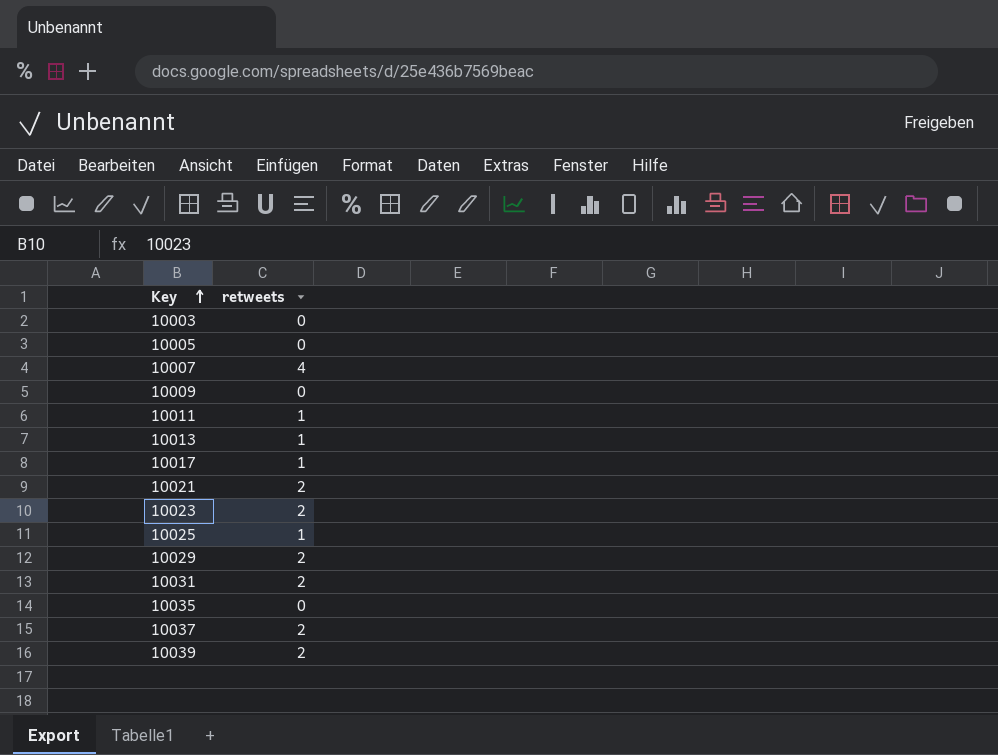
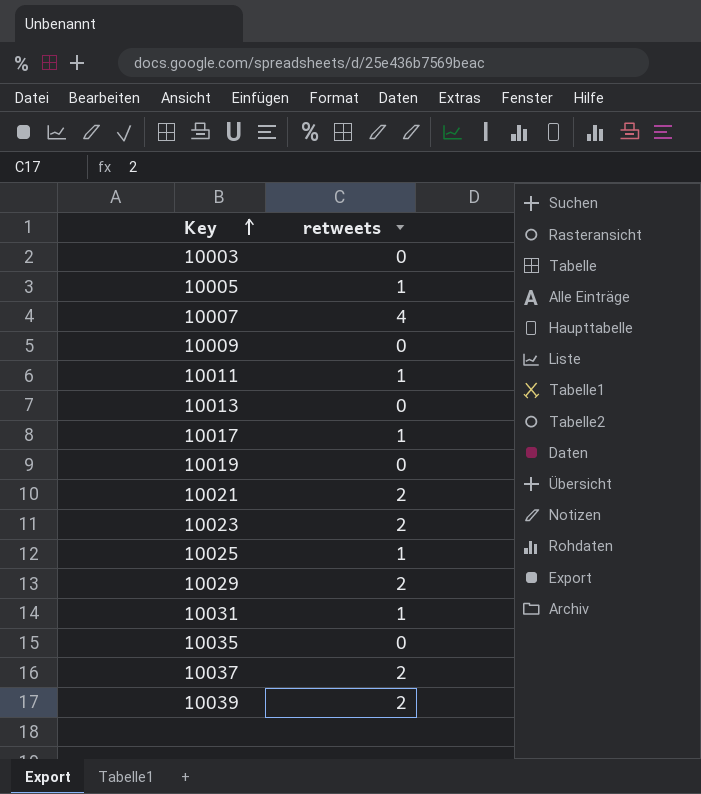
10005 | retweets: 0 -> 1
10013 | retweets: 1 -> 0
row 10019: none -> 0
10031 | retweets: 2 -> 1

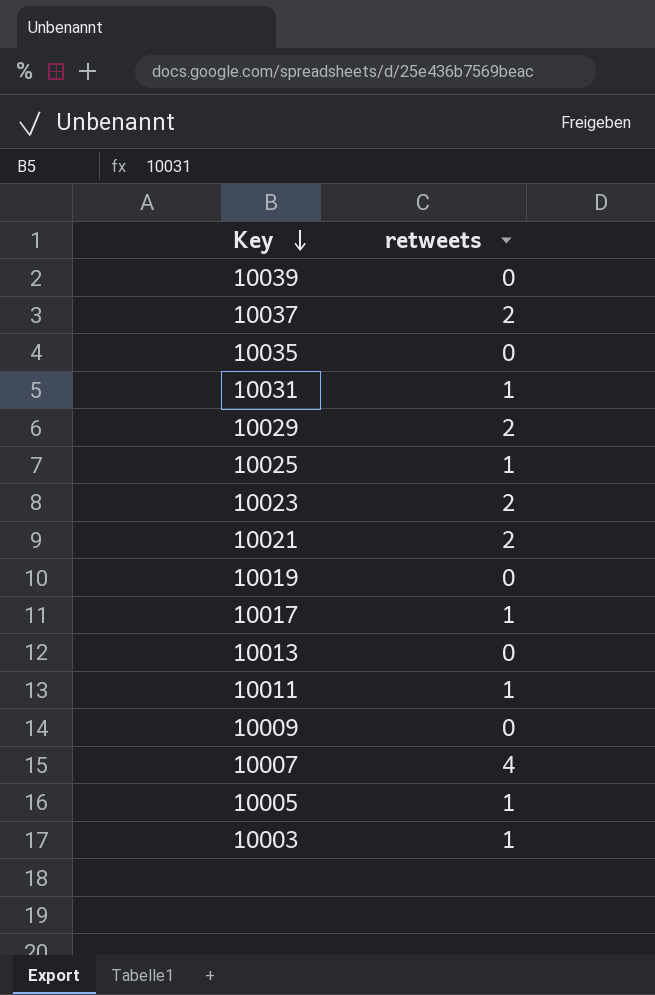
row order: Key ascending -> Key descending
10039 | retweets: 2 -> 0
10003 | retweets: 0 -> 1

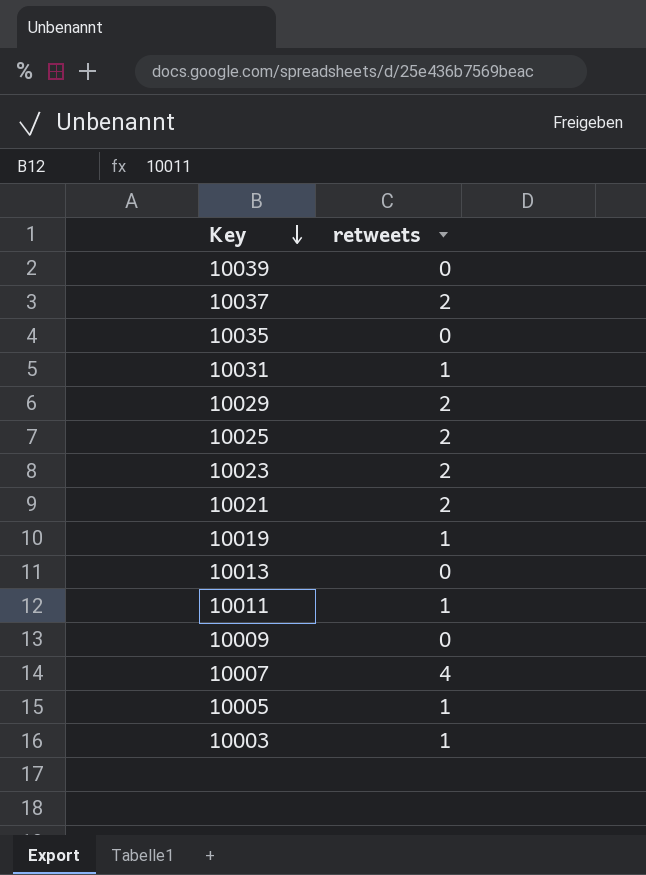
row 10017: 1 -> none
10025 | retweets: 1 -> 2
10019 | retweets: 0 -> 1

